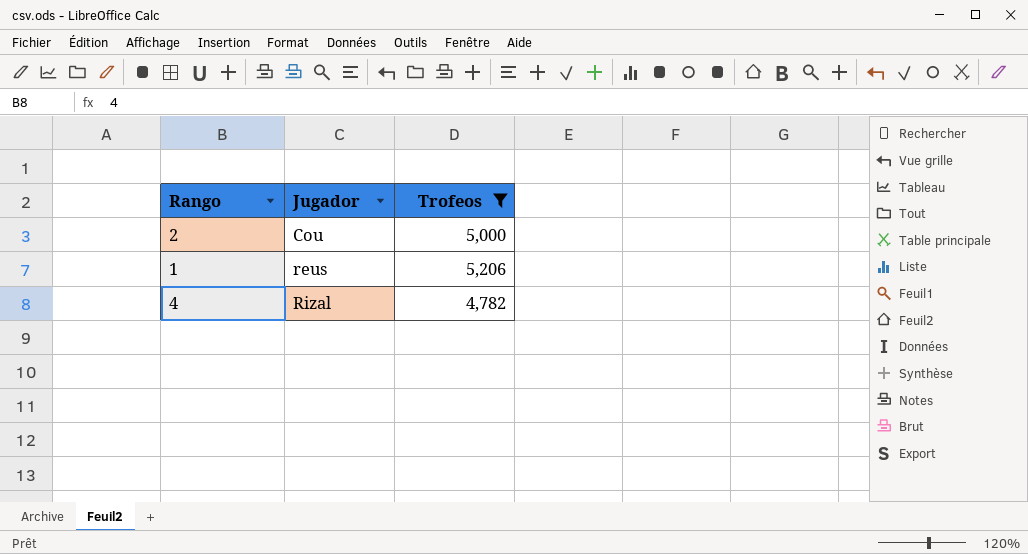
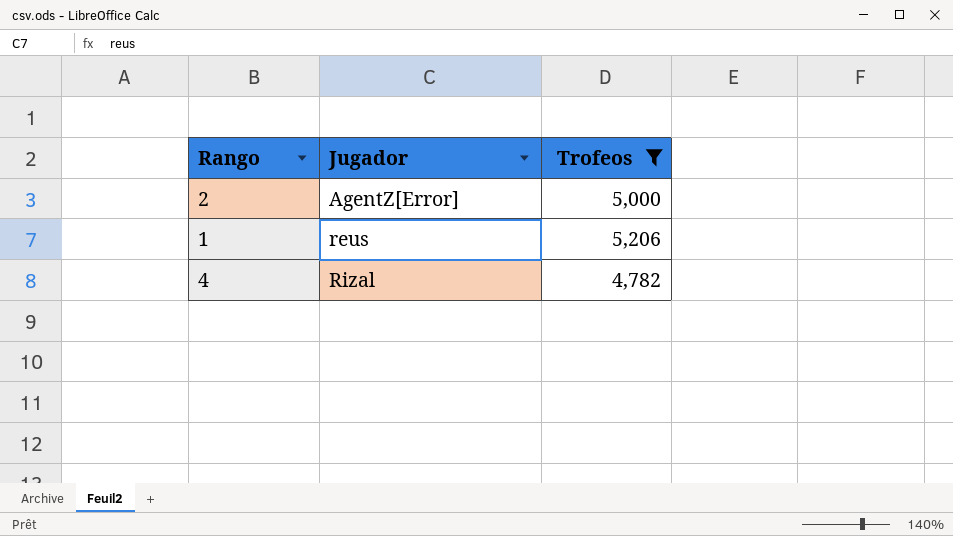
2 | Jugador: Cou -> AgentZ[Error]

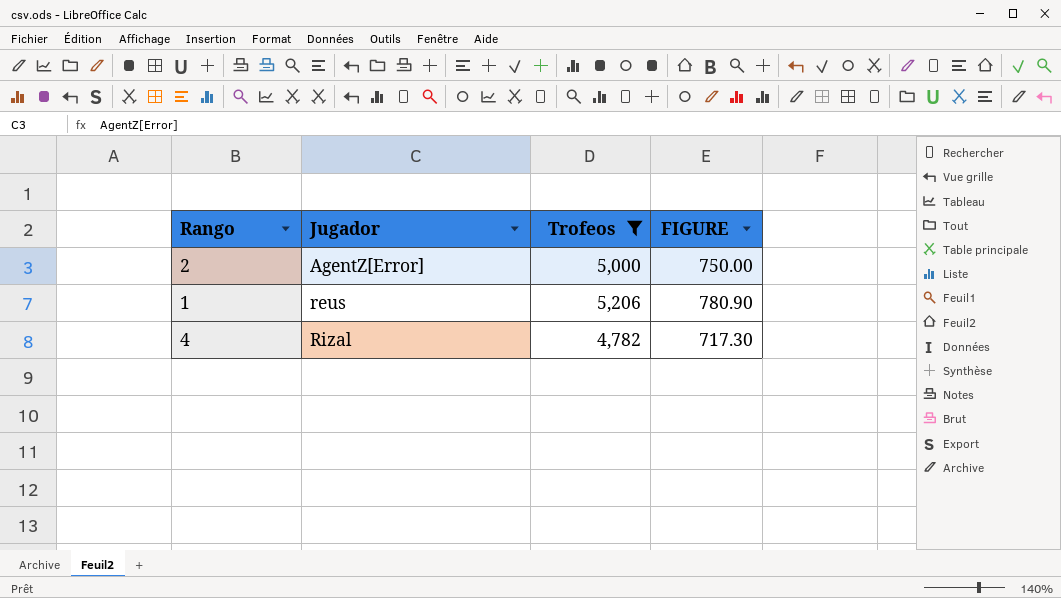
column FIGURE | formula: none -> [Trofeos] * 0.15

